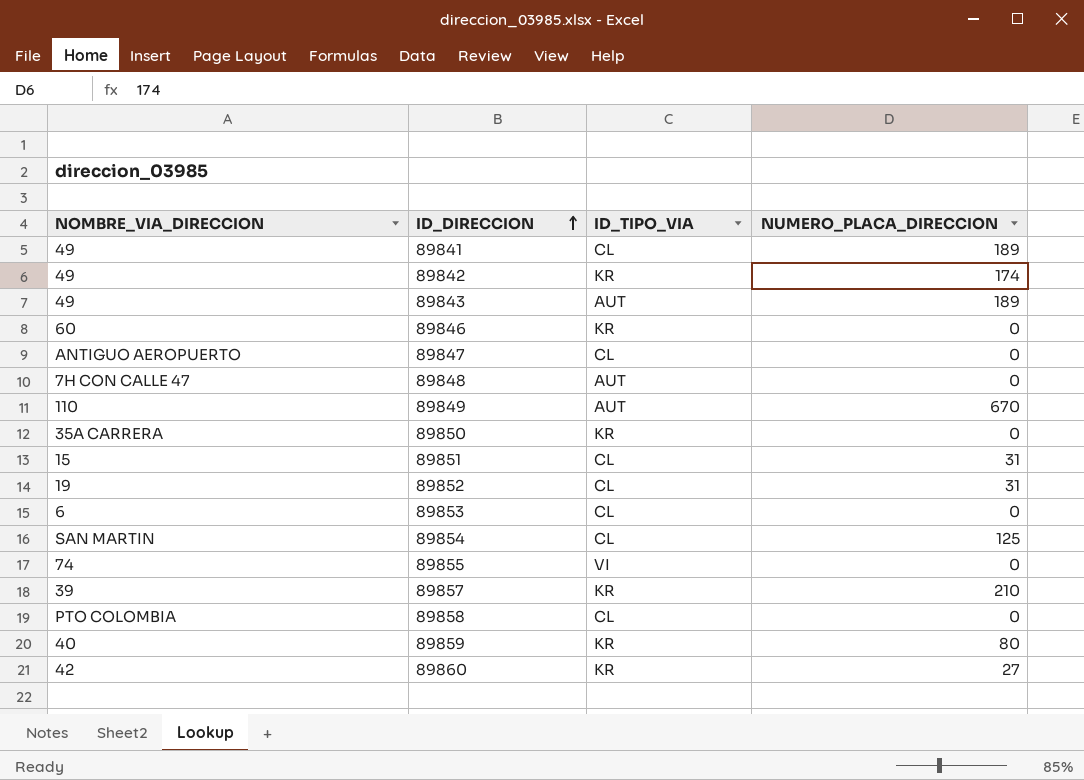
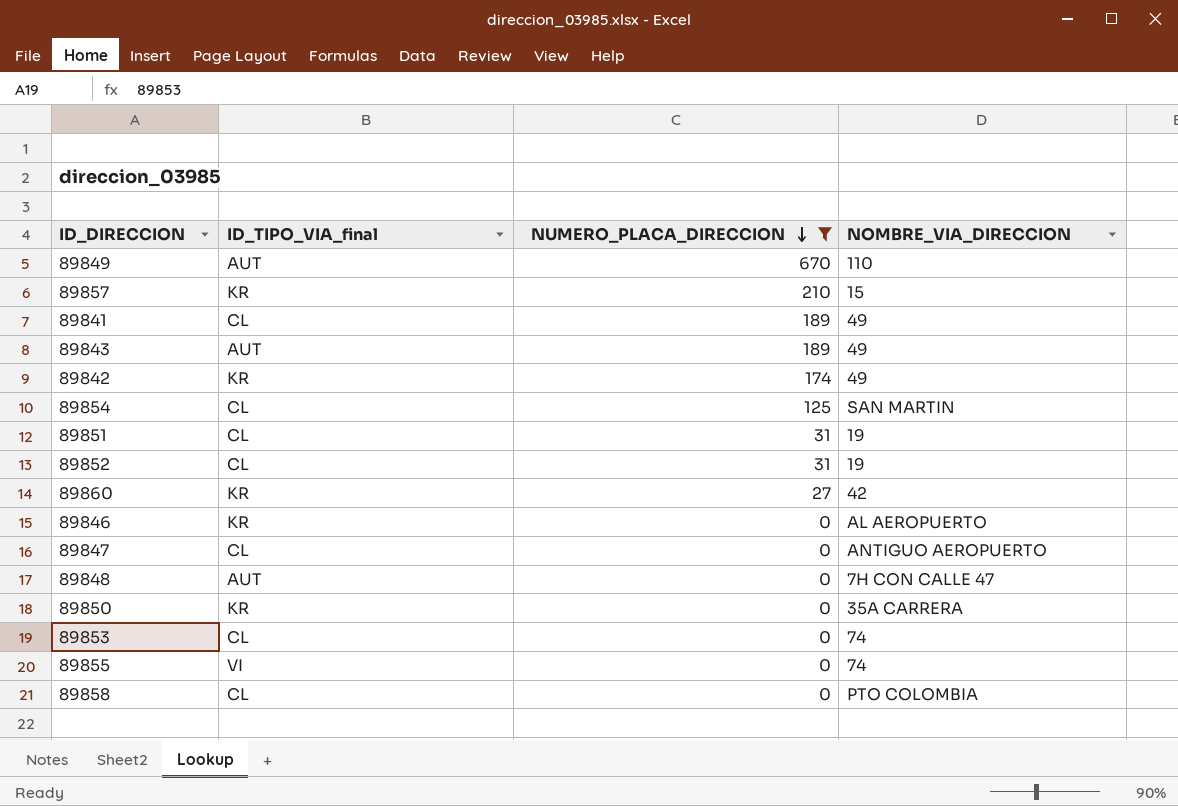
filter: none -> NUMERO_PLACA_DIRECCION != 80
row order: ID_DIRECCION ascending -> NUMERO_PLACA_DIRECCION descending
column name: ID_TIPO_VIA -> ID_TIPO_VIA_final
column NOMBRE_VIA_DIRECCION | position: 1 -> 4
89857 | NOMBRE_VIA_DIRECCION: 39 -> 15
89851 | NOMBRE_VIA_DIRECCION: 15 -> 19
89846 | NOMBRE_VIA_DIRECCION: 60 -> AL AEROPUERTO
89853 | NOMBRE_VIA_DIRECCION: 6 -> 74

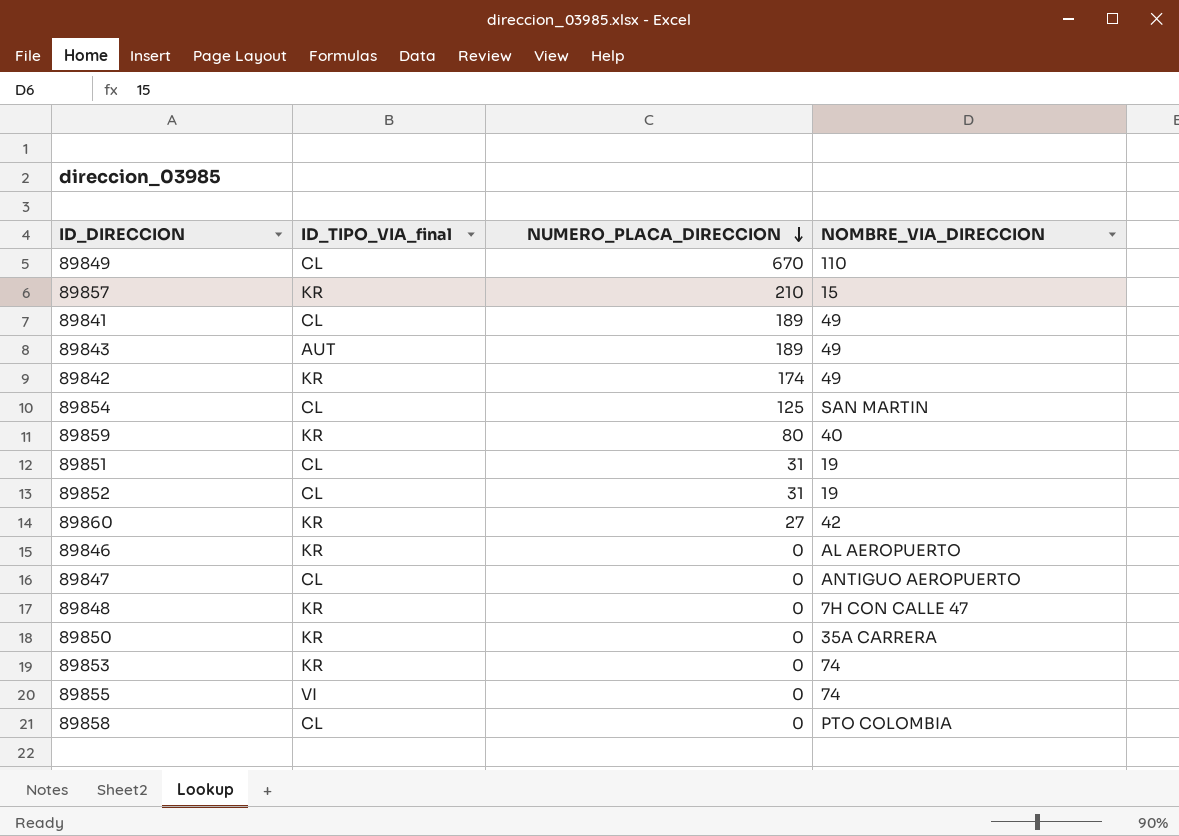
filter: NUMERO_PLACA_DIRECCION != 80 -> none
89849 | ID_TIPO_VIA_final: AUT -> CL
89848 | ID_TIPO_VIA_final: AUT -> KR
89853 | ID_TIPO_VIA_final: CL -> KR

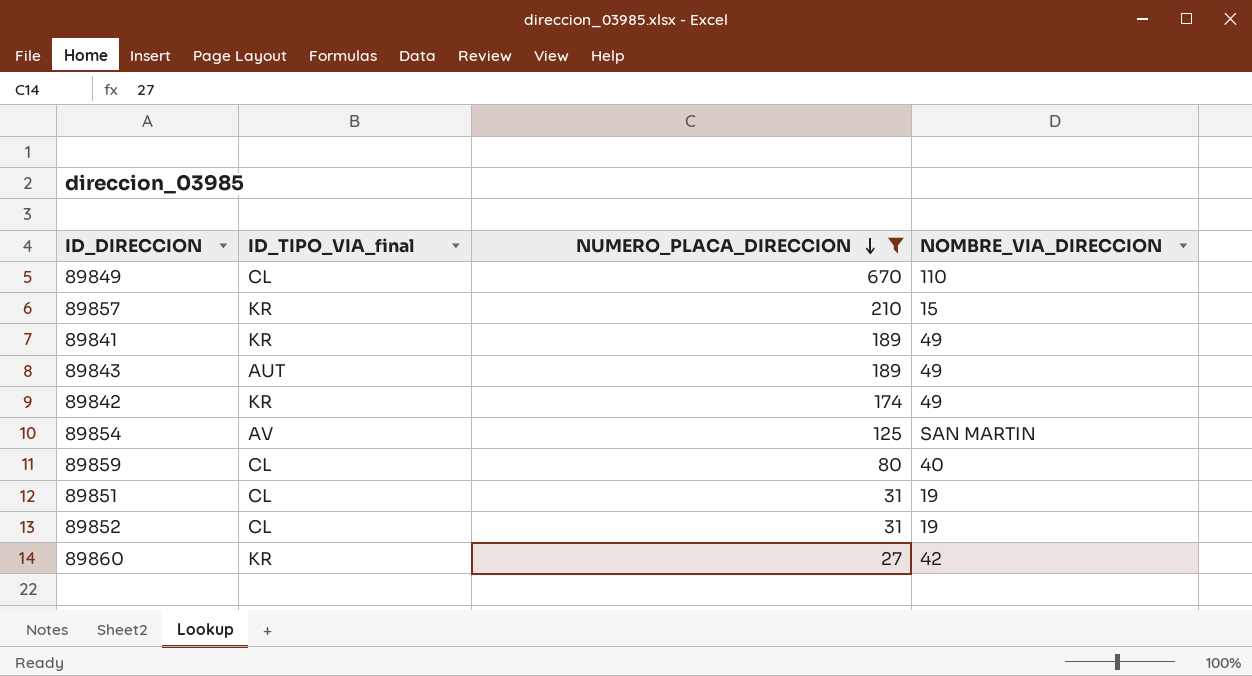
filter: none -> NUMERO_PLACA_DIRECCION != 0
89841 | ID_TIPO_VIA_final: CL -> KR
89854 | ID_TIPO_VIA_final: CL -> AV
89859 | ID_TIPO_VIA_final: KR -> CL

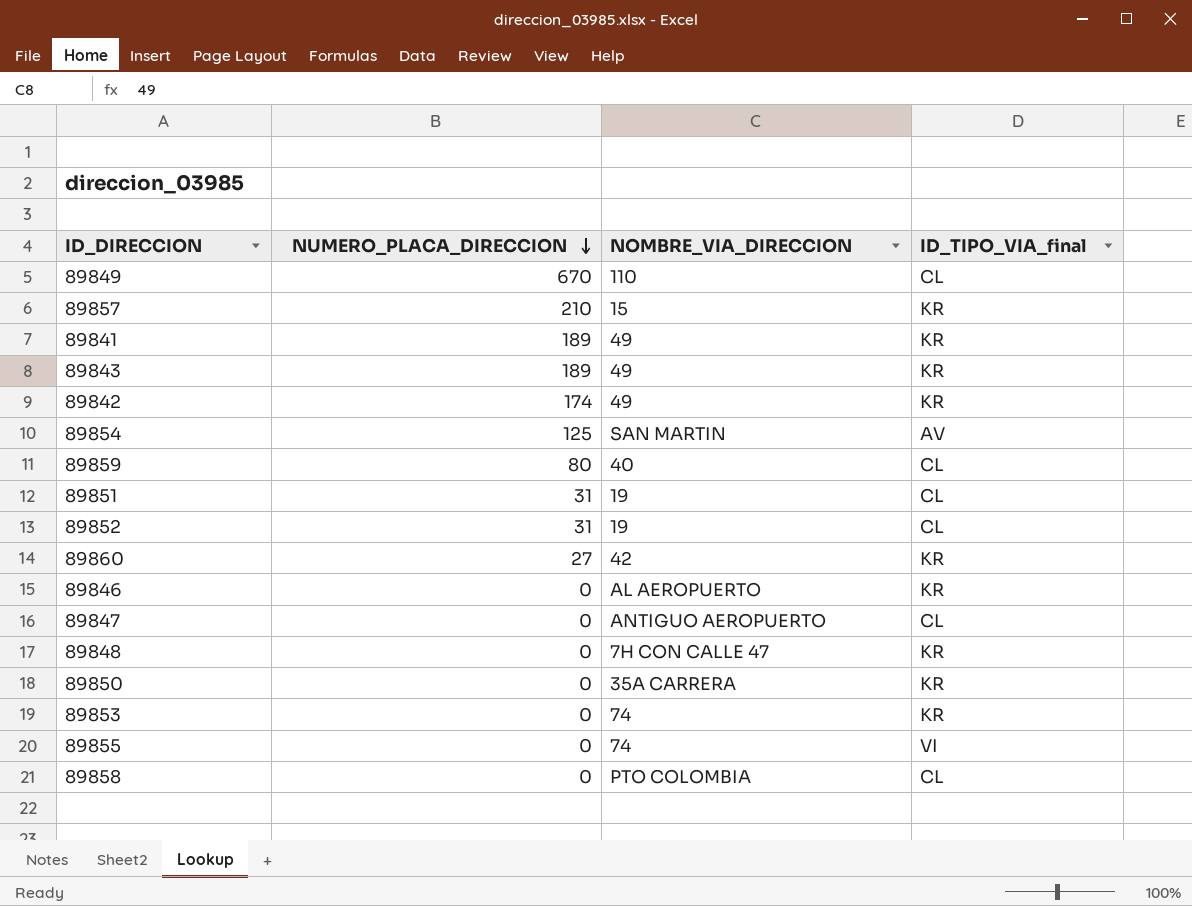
filter: NUMERO_PLACA_DIRECCION != 0 -> none
column ID_TIPO_VIA_final | position: 2 -> 4
89843 | ID_TIPO_VIA_final: AUT -> KR

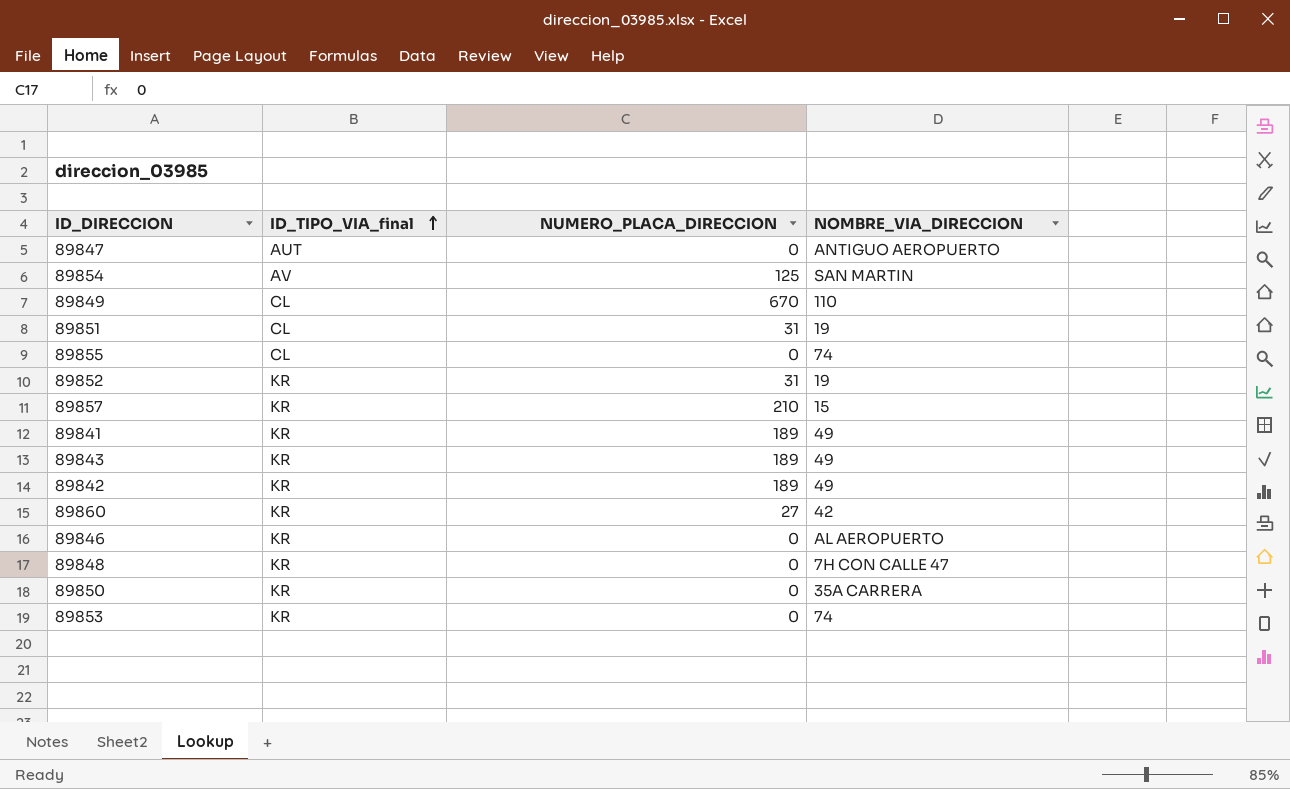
row order: NUMERO_PLACA_DIRECCION descending -> ID_TIPO_VIA_final ascending
column ID_TIPO_VIA_final | position: 4 -> 2
row 89859: 80 | 40 | CL -> none
row 89858: 0 | PTO COLOMBIA | CL -> none
89847 | ID_TIPO_VIA_final: CL -> AUT
89855 | ID_TIPO_VIA_final: VI -> CL
89852 | ID_TIPO_VIA_final: CL -> KR
89842 | NUMERO_PLACA_DIRECCION: 174 -> 189

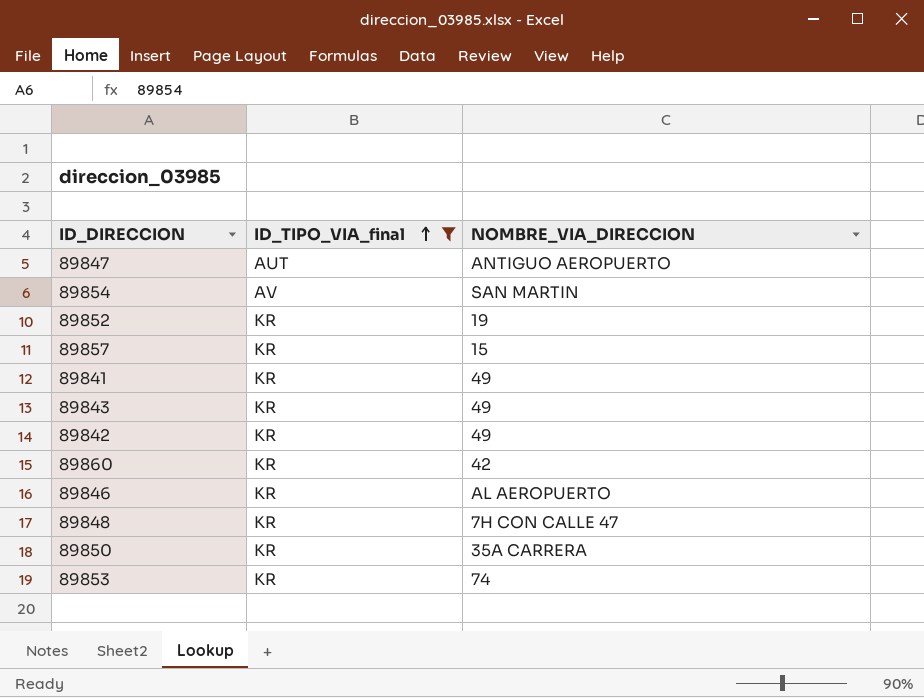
filter: none -> ID_TIPO_VIA_final != CL
column NUMERO_PLACA_DIRECCION | position: 3 -> none

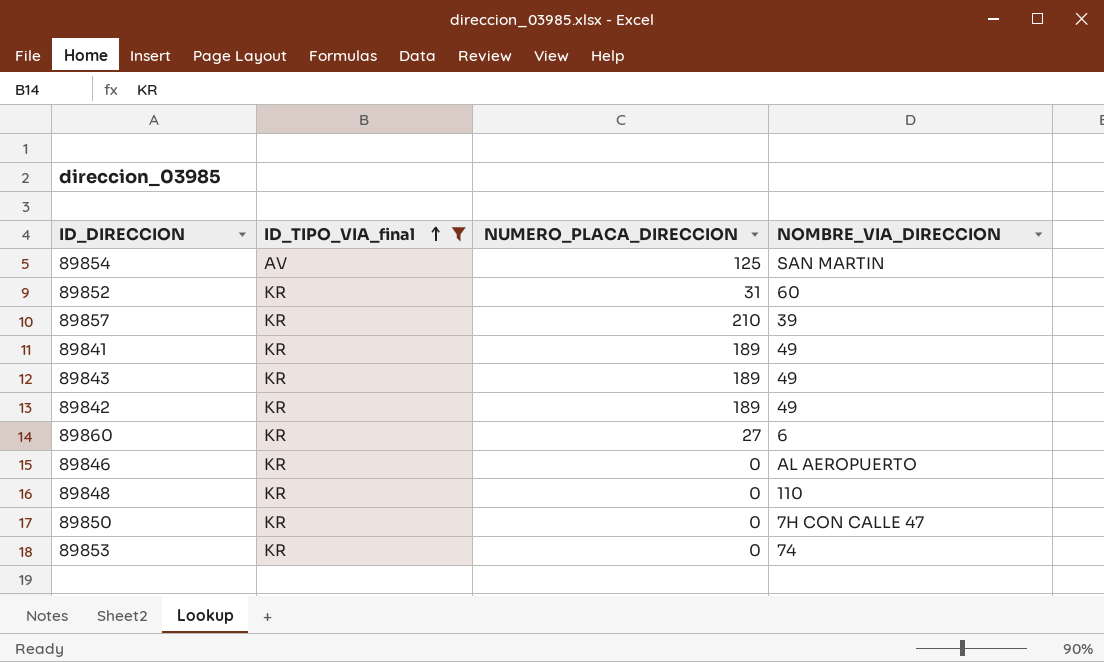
column NUMERO_PLACA_DIRECCION | position: none -> 3
row 89847: AUT | ANTIGUO AEROPUERTO -> none
89852 | NOMBRE_VIA_DIRECCION: 19 -> 60
89857 | NOMBRE_VIA_DIRECCION: 15 -> 39
89860 | NOMBRE_VIA_DIRECCION: 42 -> 6
89848 | NOMBRE_VIA_DIRECCION: 7H CON CALLE 47 -> 110
89850 | NOMBRE_VIA_DIRECCION: 35A CARRERA -> 7H CON CALLE 47

